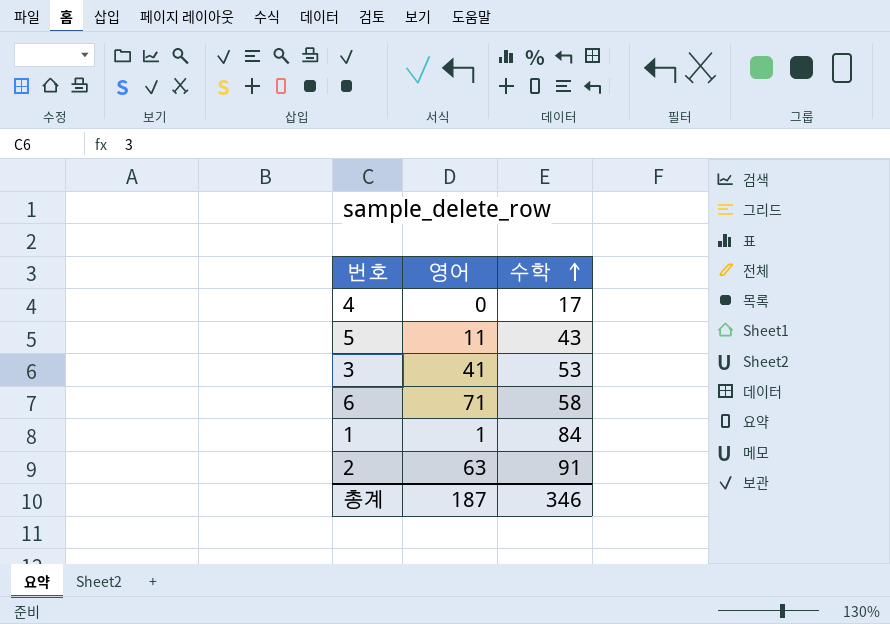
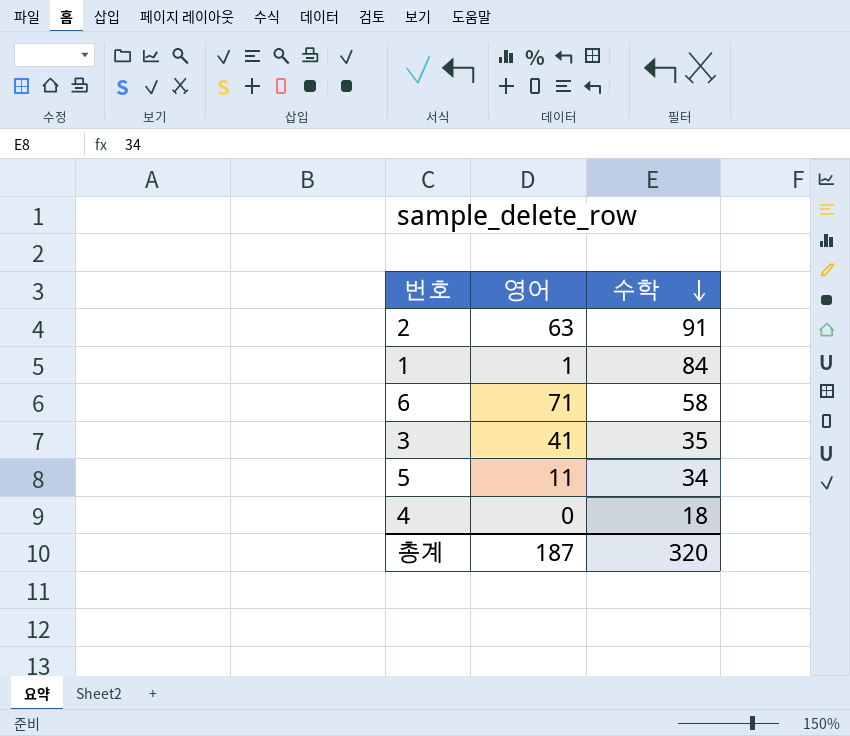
row order: 수학 ascending -> 수학 descending
3 | 수학: 53 -> 35
5 | 수학: 43 -> 34
4 | 수학: 17 -> 18
총계 | 수학: 346 -> 320

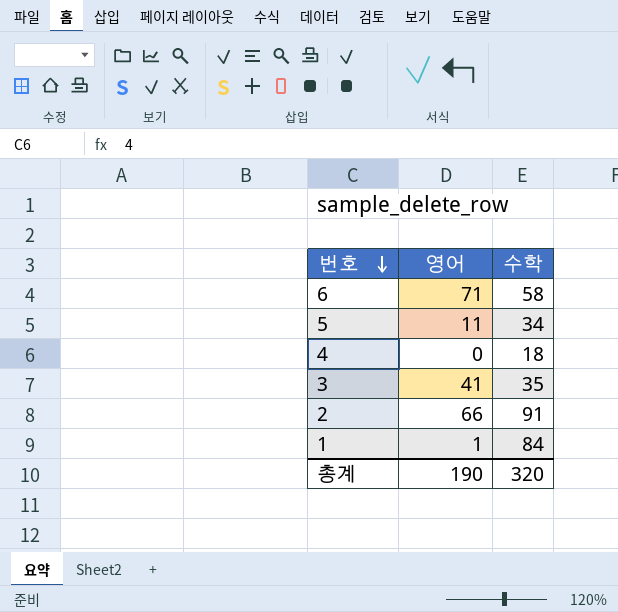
row order: 수학 descending -> 번호 descending
2 | 영어: 63 -> 66
총계 | 영어: 187 -> 190

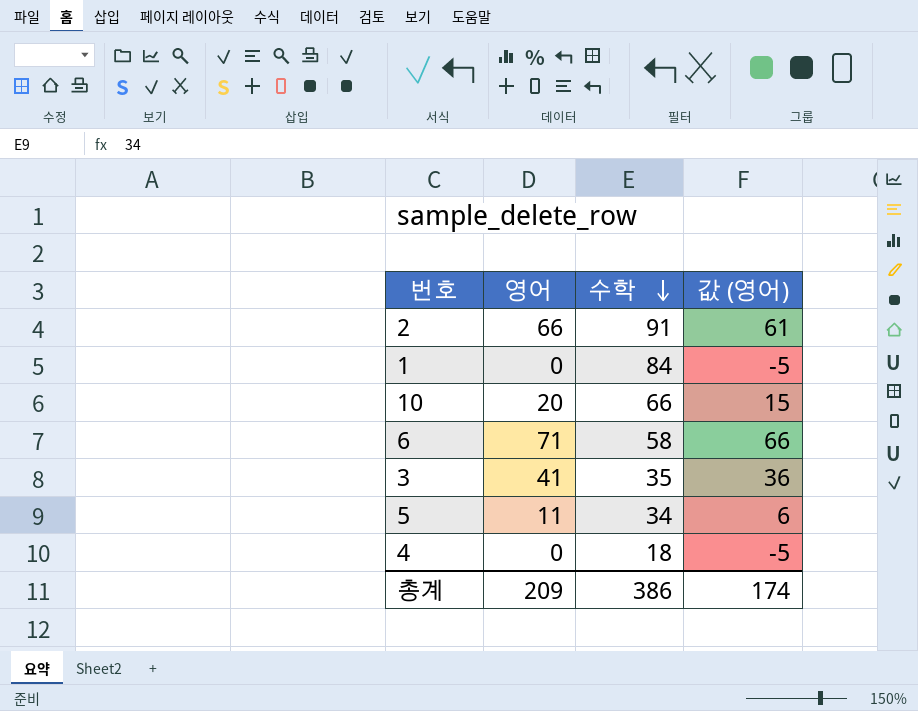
row order: 번호 descending -> 수학 descending
column 값 (영어) | formula: none -> [영어] - 5
1 | 영어: 1 -> 0
row 10: none -> 20 | 66 | 15
총계 | 영어: 190 -> 209
총계 | 수학: 320 -> 386

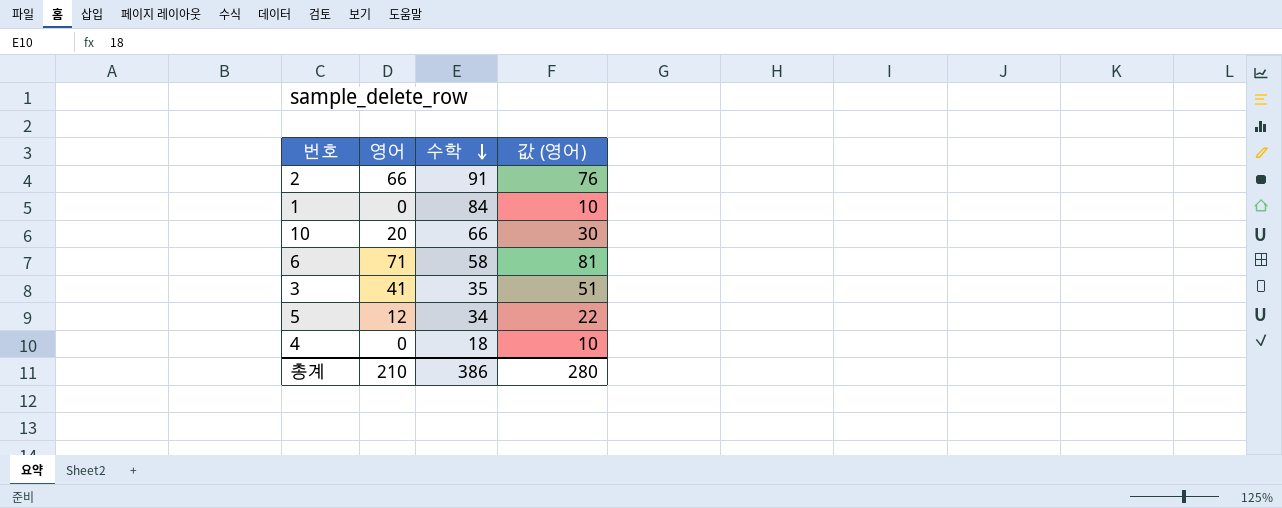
column 값 (영어) | formula: [영어] - 5 -> [영어] + 10
5 | 영어: 11 -> 12
총계 | 영어: 209 -> 210
총계 | 값 (영어): 174 -> 280

